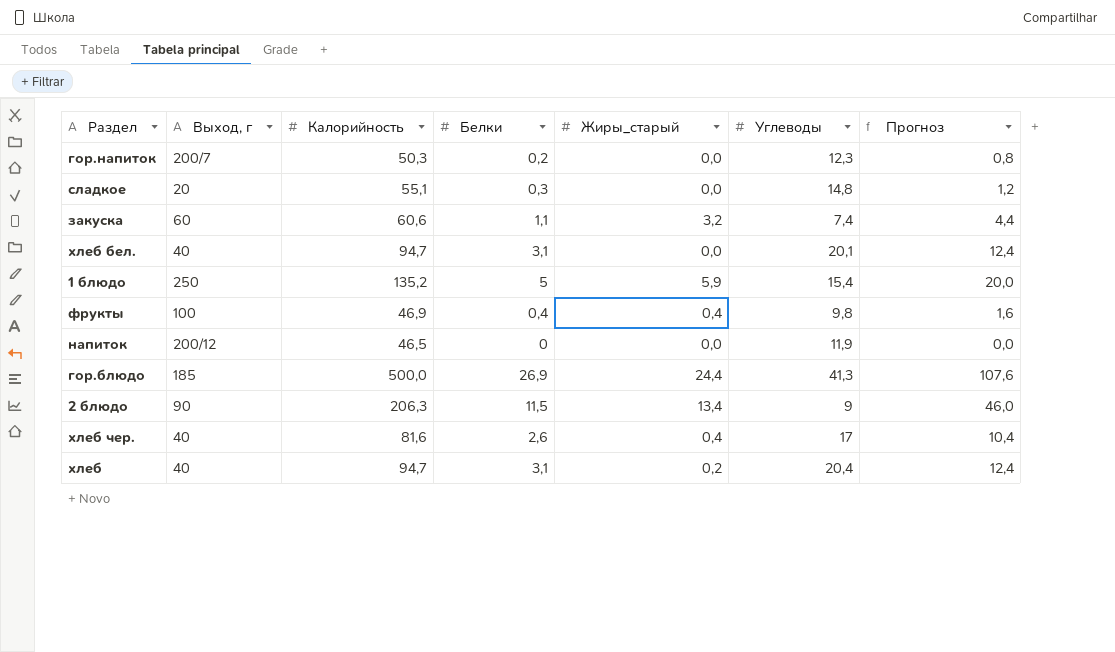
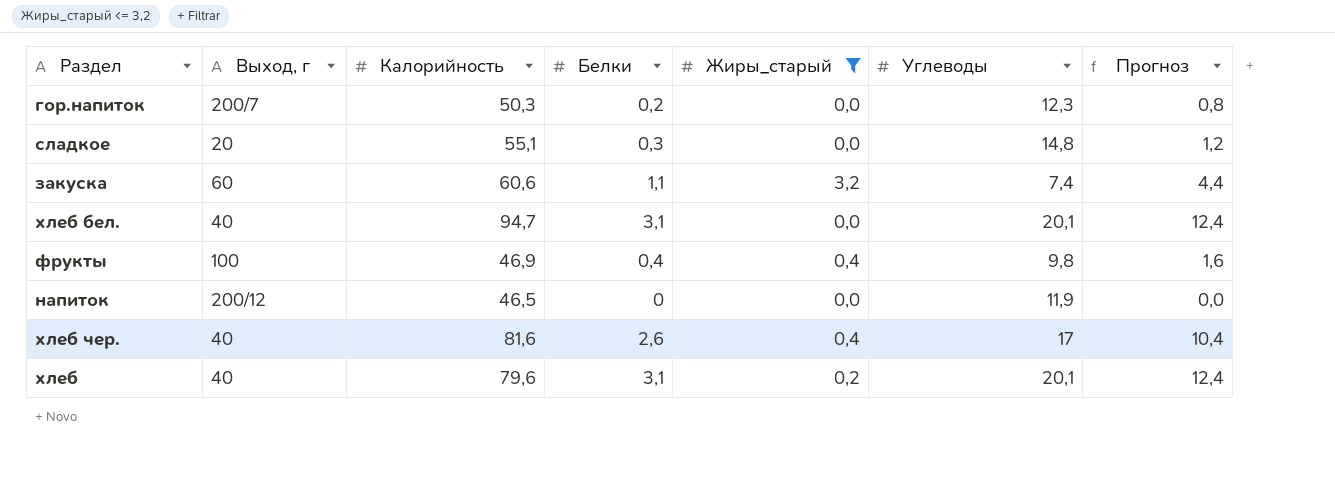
filter: none -> Жиры_старый <= 3,2
хлеб | Калорийность: 94,7 -> 79,6
хлеб | Углеводы: 20,4 -> 20,1

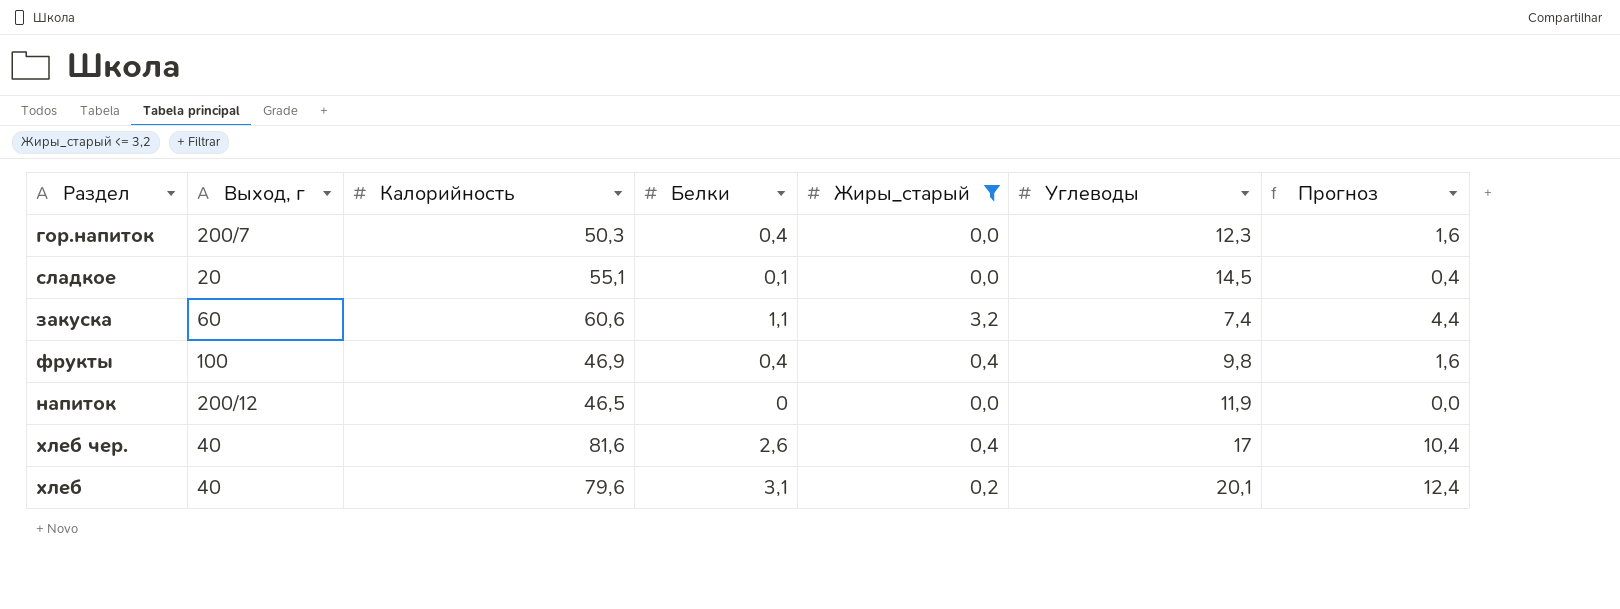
row хлеб бел.: 40 | 94,7 | 3,1 | 0,0 | 20,1 | 12,4 -> none
гор.напиток | Белки: 0,2 -> 0,4
гор.напиток | Прогноз: 0,8 -> 1,6
сладкое | Белки: 0,3 -> 0,1
сладкое | Углеводы: 14,8 -> 14,5
сладкое | Прогноз: 1,2 -> 0,4

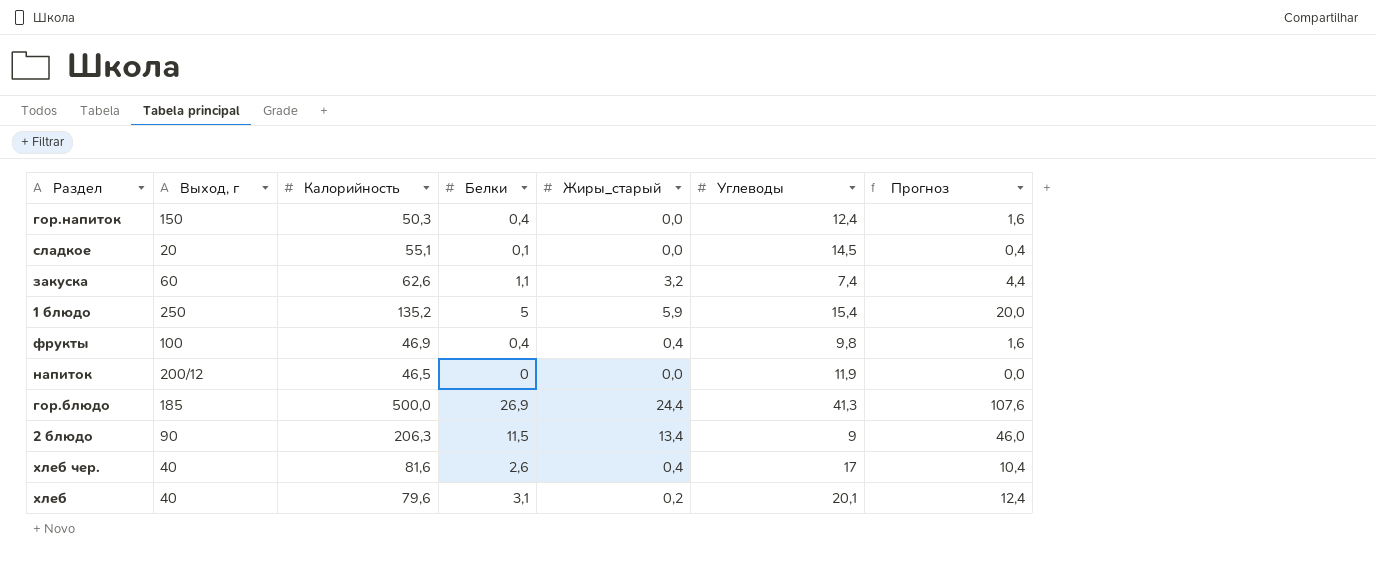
filter: Жиры_старый <= 3,2 -> none
гор.напиток | Выход, г: 200/7 -> 150
гор.напиток | Углеводы: 12,3 -> 12,4
закуска | Калорийность: 60,6 -> 62,6

